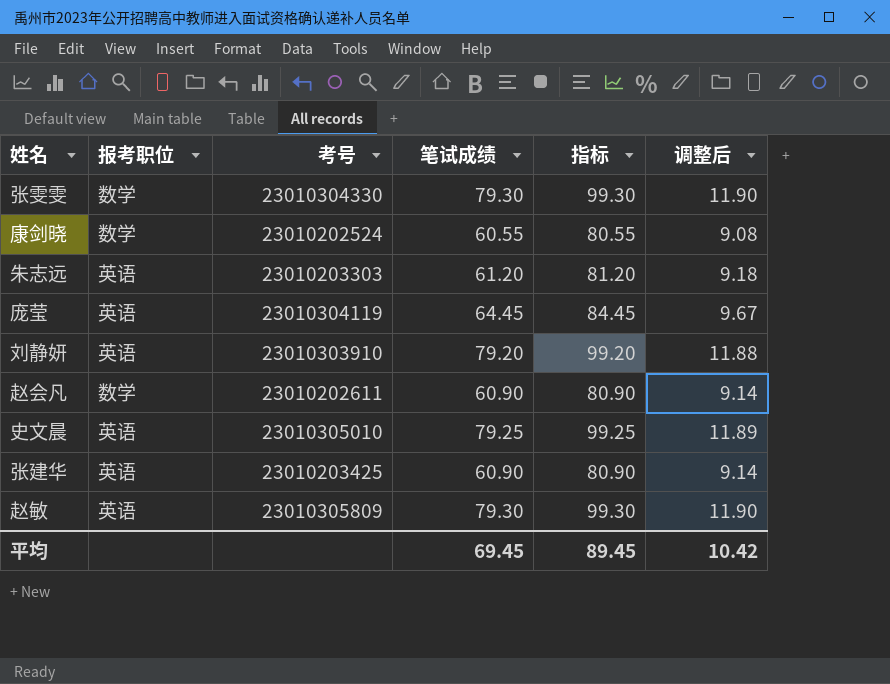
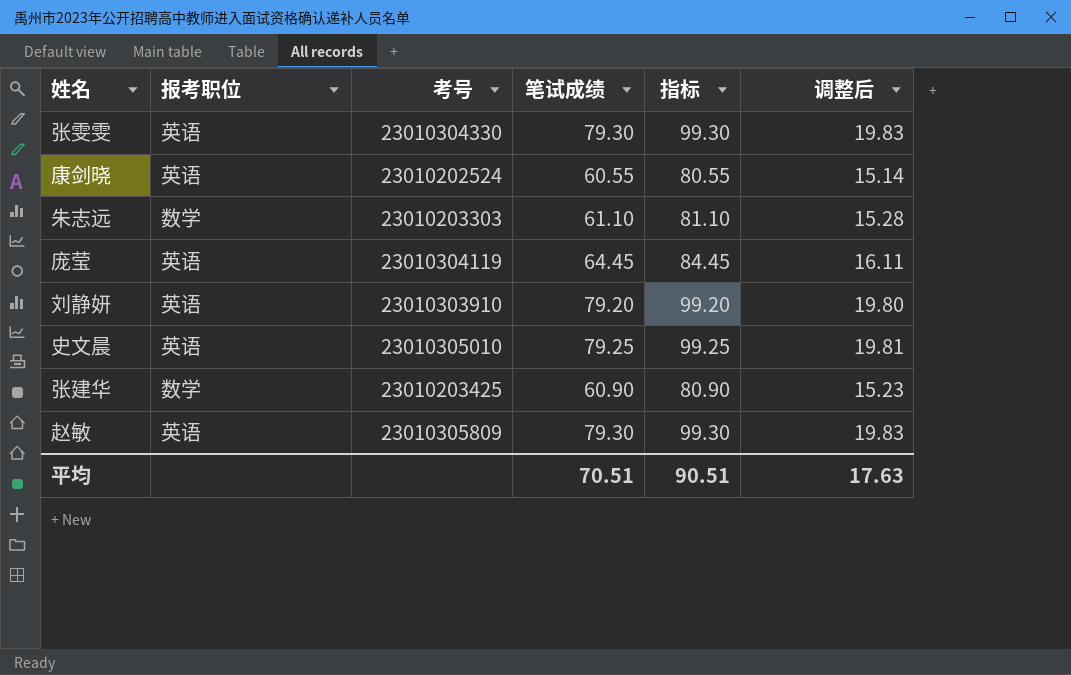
column 调整后 | formula: [笔试成绩] * 0.15 -> [笔试成绩] * 0.25
row 赵会凡: 数学 | 23010202611 | 60.90 | 80.90 | 9.14 -> none
张雯雯 | 报考职位: 数学 -> 英语
康剑晓 | 报考职位: 数学 -> 英语
朱志远 | 报考职位: 英语 -> 数学
朱志远 | 笔试成绩: 61.20 -> 61.10
朱志远 | 指标: 81.20 -> 81.10
张建华 | 报考职位: 英语 -> 数学
平均 | 笔试成绩: 69.45 -> 70.51
平均 | 指标: 89.45 -> 90.51
平均 | 调整后: 10.42 -> 17.63

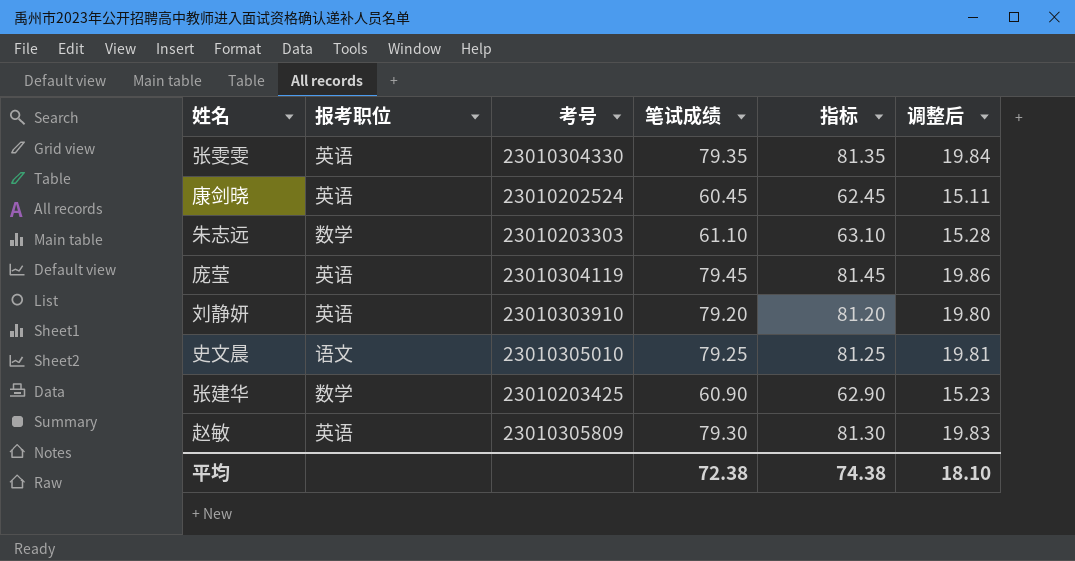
column 指标 | formula: [笔试成绩] + 20 -> [笔试成绩] + 2
张雯雯 | 笔试成绩: 79.30 -> 79.35
张雯雯 | 调整后: 19.83 -> 19.84
康剑晓 | 笔试成绩: 60.55 -> 60.45
康剑晓 | 调整后: 15.14 -> 15.11
庞莹 | 笔试成绩: 64.45 -> 79.45
庞莹 | 调整后: 16.11 -> 19.86
史文晨 | 报考职位: 英语 -> 语文
平均 | 笔试成绩: 70.51 -> 72.38
平均 | 指标: 90.51 -> 74.38
平均 | 调整后: 17.63 -> 18.10

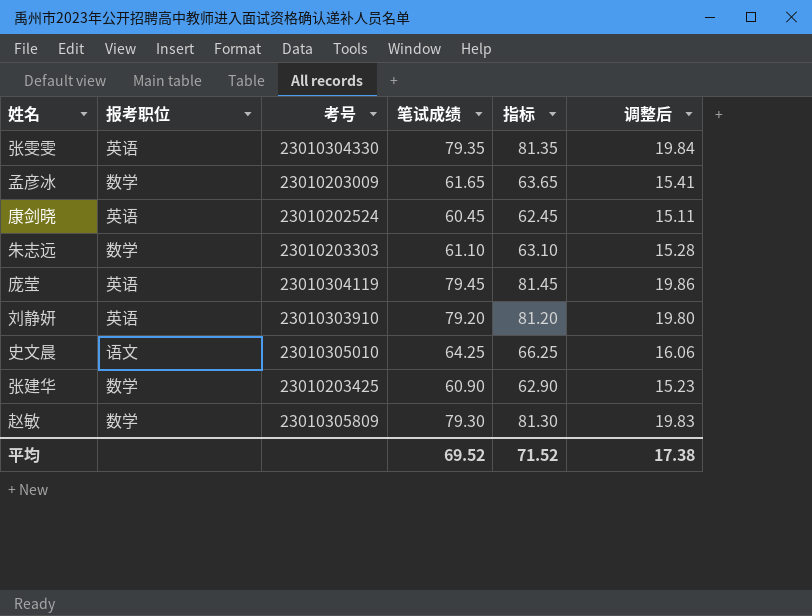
row 孟彦冰: none -> 数学 | 23010203009 | 61.65 | 63.65 | 15.41
史文晨 | 笔试成绩: 79.25 -> 64.25
史文晨 | 指标: 81.25 -> 66.25
史文晨 | 调整后: 19.81 -> 16.06
赵敏 | 报考职位: 英语 -> 数学
平均 | 笔试成绩: 72.38 -> 69.52
平均 | 指标: 74.38 -> 71.52
平均 | 调整后: 18.10 -> 17.38

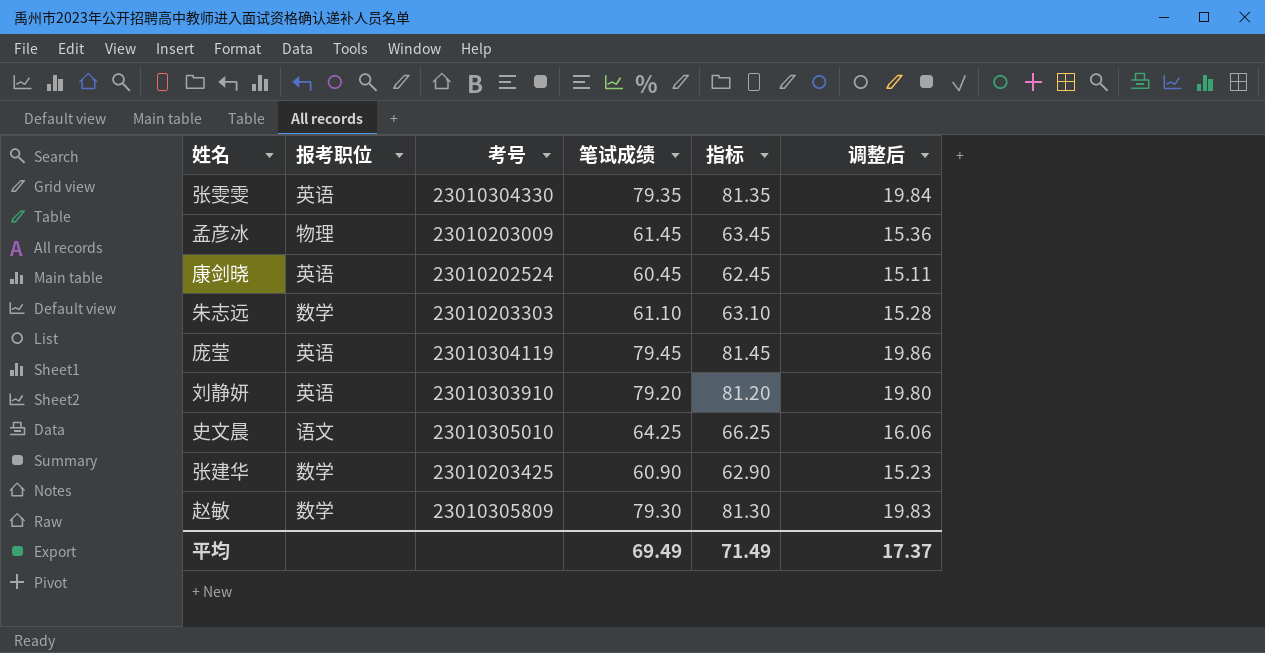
孟彦冰 | 报考职位: 数学 -> 物理
孟彦冰 | 笔试成绩: 61.65 -> 61.45
孟彦冰 | 指标: 63.65 -> 63.45
孟彦冰 | 调整后: 15.41 -> 15.36
平均 | 笔试成绩: 69.52 -> 69.49
平均 | 指标: 71.52 -> 71.49
平均 | 调整后: 17.38 -> 17.37

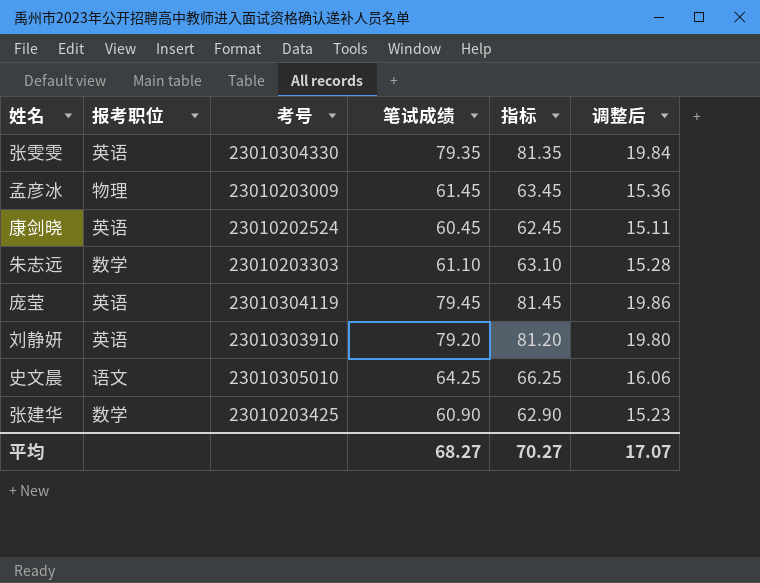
row 赵敏: 数学 | 23010305809 | 79.30 | 81.30 | 19.83 -> none
平均 | 笔试成绩: 69.49 -> 68.27
平均 | 指标: 71.49 -> 70.27
平均 | 调整后: 17.37 -> 17.07

